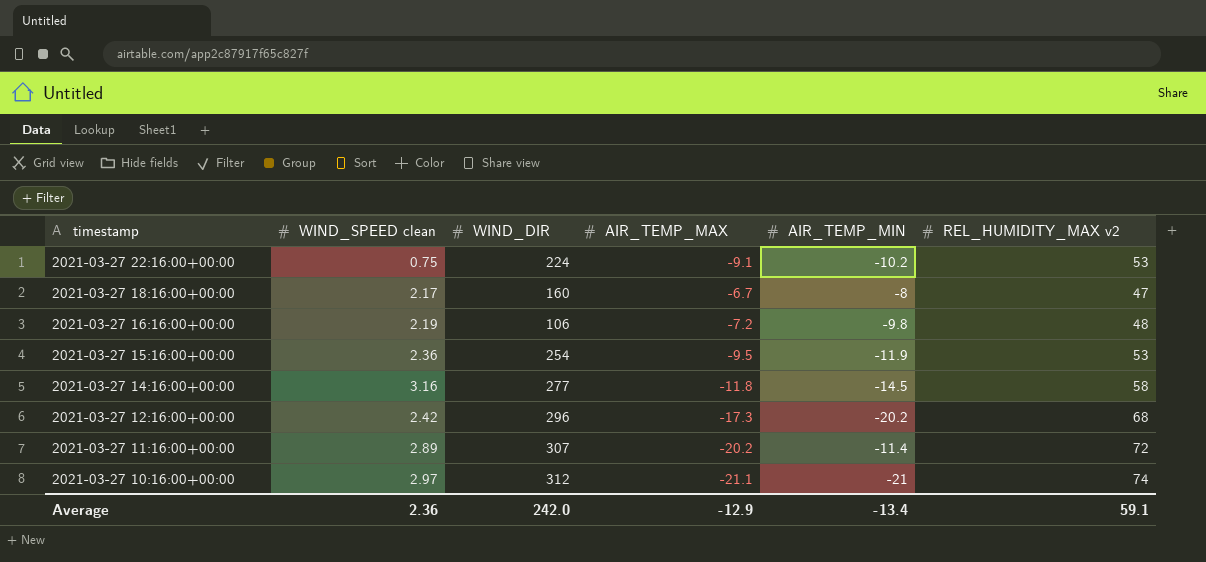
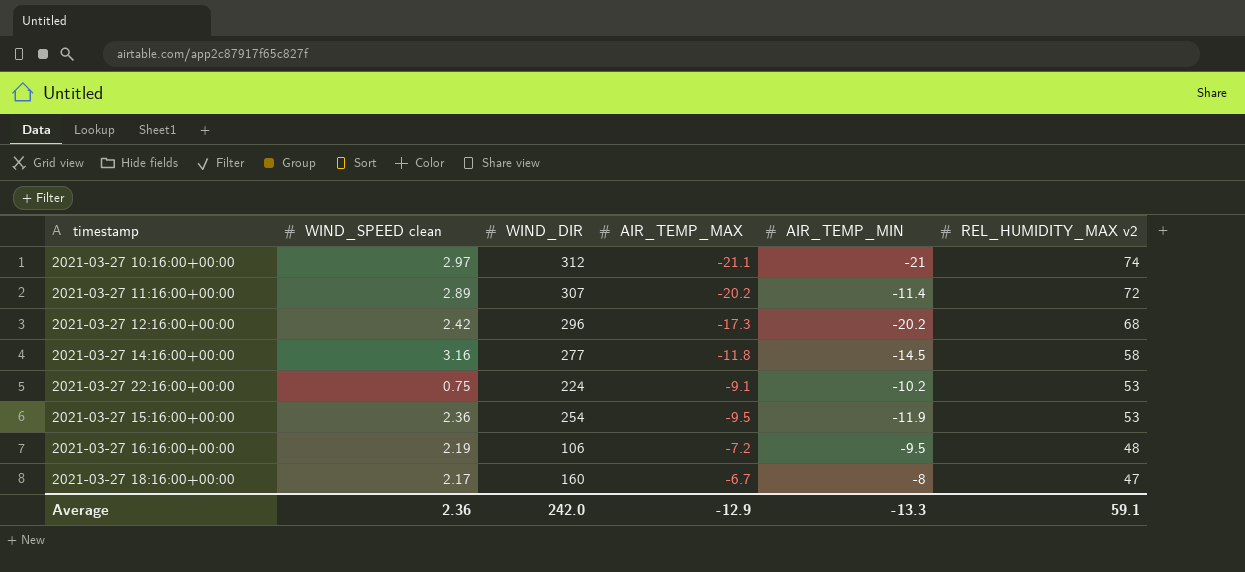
row order: timestamp descending -> REL_HUMIDITY_MAX v2 descending
2021-03-27 16:16:00+00:00 | AIR_TEMP_MIN: -9.8 -> -9.5
Average | AIR_TEMP_MIN: -13.4 -> -13.3

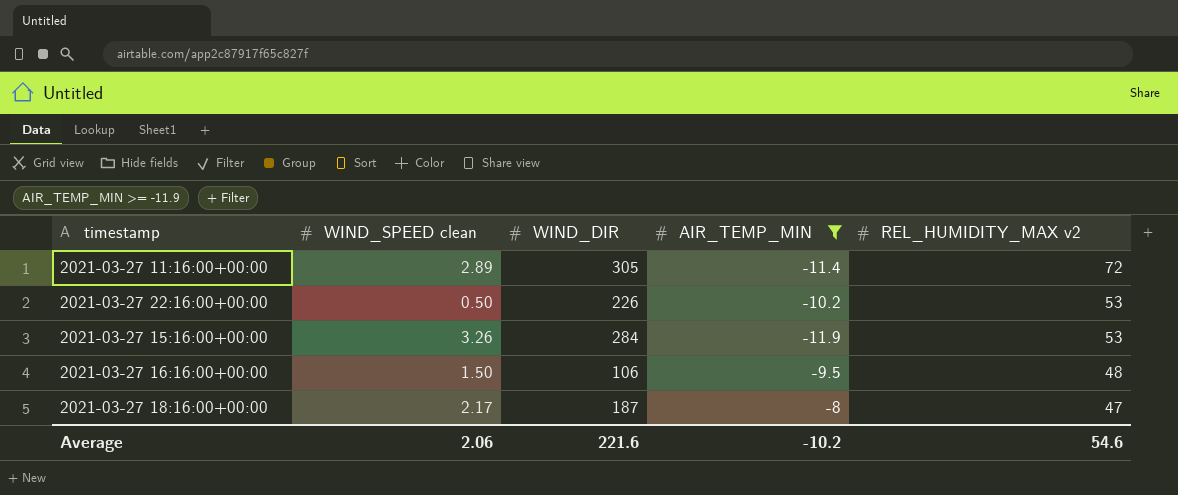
filter: none -> AIR_TEMP_MIN >= -11.9
column AIR_TEMP_MAX | position: 4 -> none
2021-03-27 11:16:00+00:00 | WIND_DIR: 307 -> 305
2021-03-27 22:16:00+00:00 | WIND_SPEED clean: 0.75 -> 0.50
2021-03-27 22:16:00+00:00 | WIND_DIR: 224 -> 226
2021-03-27 15:16:00+00:00 | WIND_SPEED clean: 2.36 -> 3.26
2021-03-27 15:16:00+00:00 | WIND_DIR: 254 -> 284
2021-03-27 16:16:00+00:00 | WIND_SPEED clean: 2.19 -> 1.50
2021-03-27 18:16:00+00:00 | WIND_DIR: 160 -> 187
Average | WIND_SPEED clean: 2.36 -> 2.06
Average | WIND_DIR: 242.0 -> 221.6
Average | AIR_TEMP_MIN: -13.3 -> -10.2
Average | REL_HUMIDITY_MAX v2: 59.1 -> 54.6

